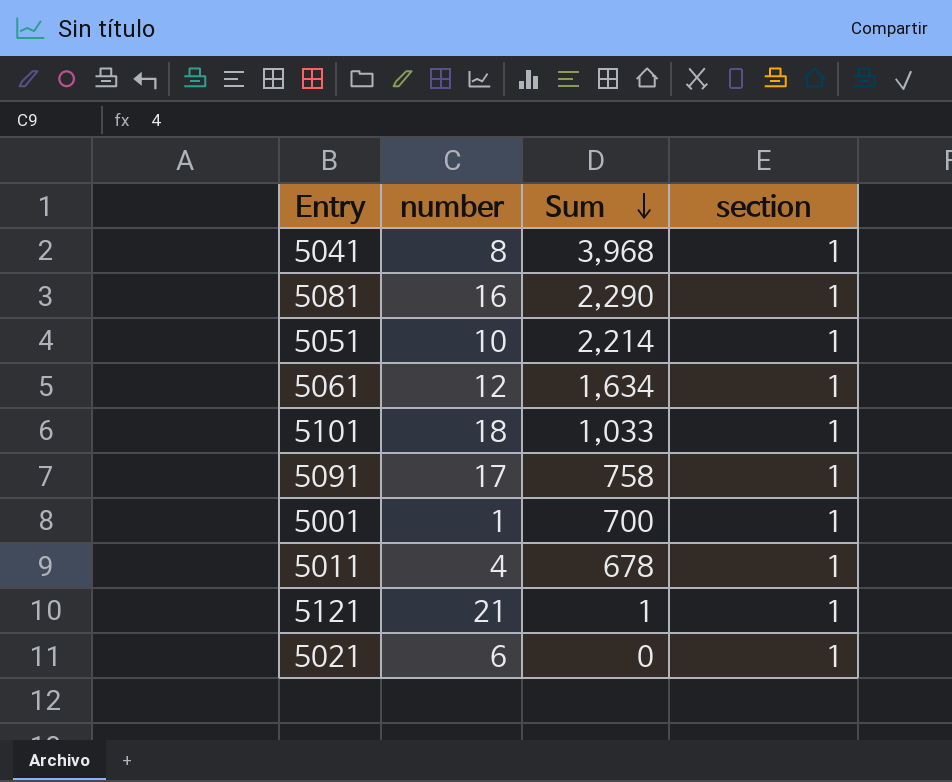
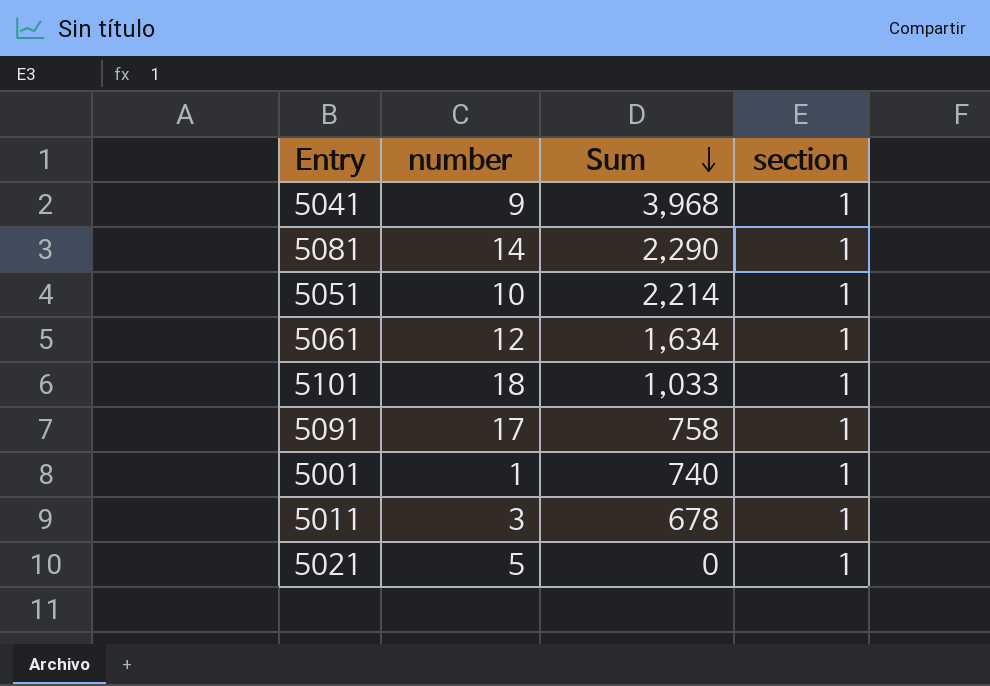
row 5121: 21 | 1 | 1 -> none
5041 | number: 8 -> 9
5081 | number: 16 -> 14
5001 | Sum: 700 -> 740
5011 | number: 4 -> 3
5021 | number: 6 -> 5

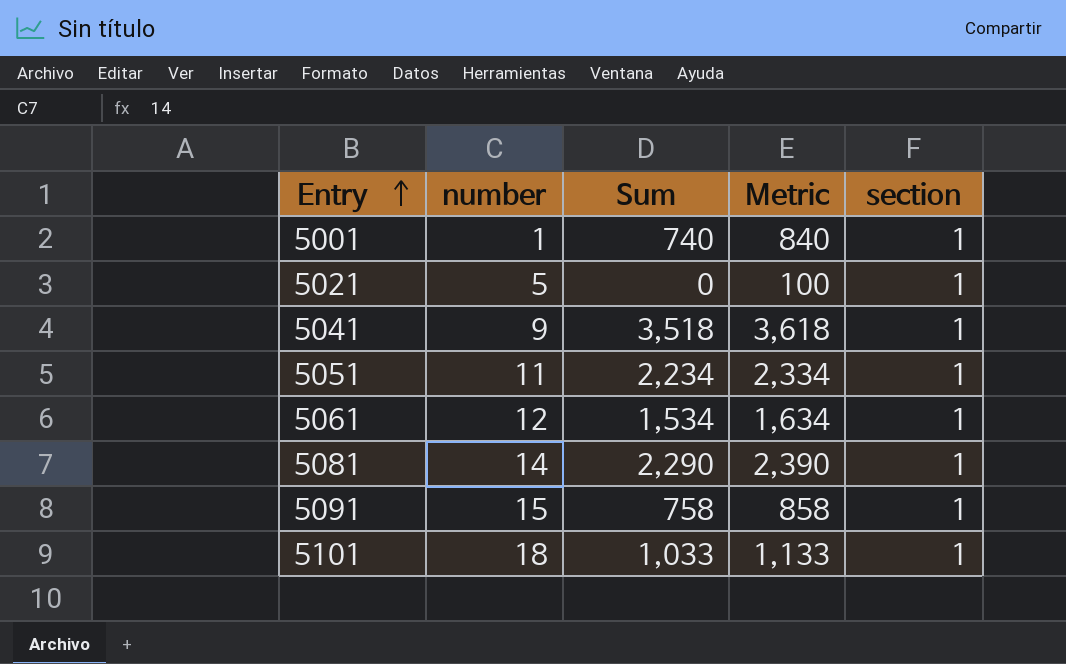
row order: Sum descending -> Entry ascending
column Metric | formula: none -> [Sum] + 100
row 5011: 3 | 678 | 1 -> none
5041 | Sum: 3,968 -> 3,518
5051 | number: 10 -> 11
5051 | Sum: 2,214 -> 2,234
5061 | Sum: 1,634 -> 1,534
5091 | number: 17 -> 15

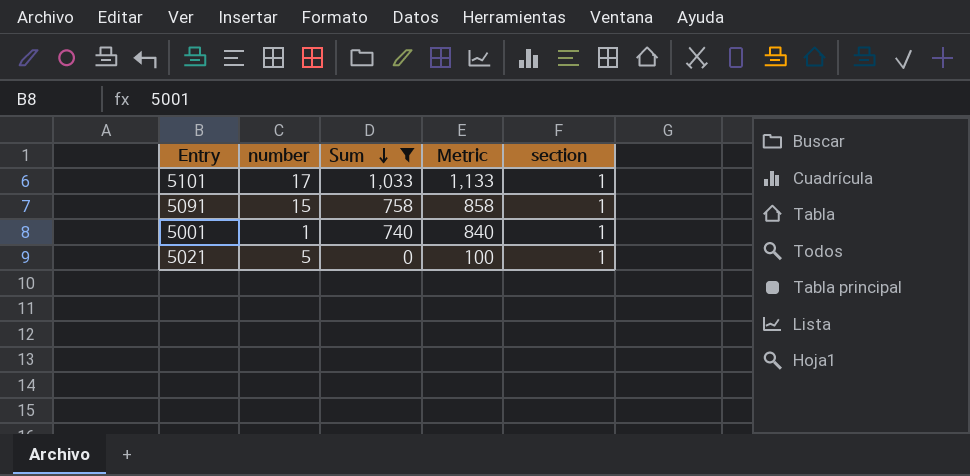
filter: none -> Sum <= 1,033
row order: Entry ascending -> Sum descending
5101 | number: 18 -> 17

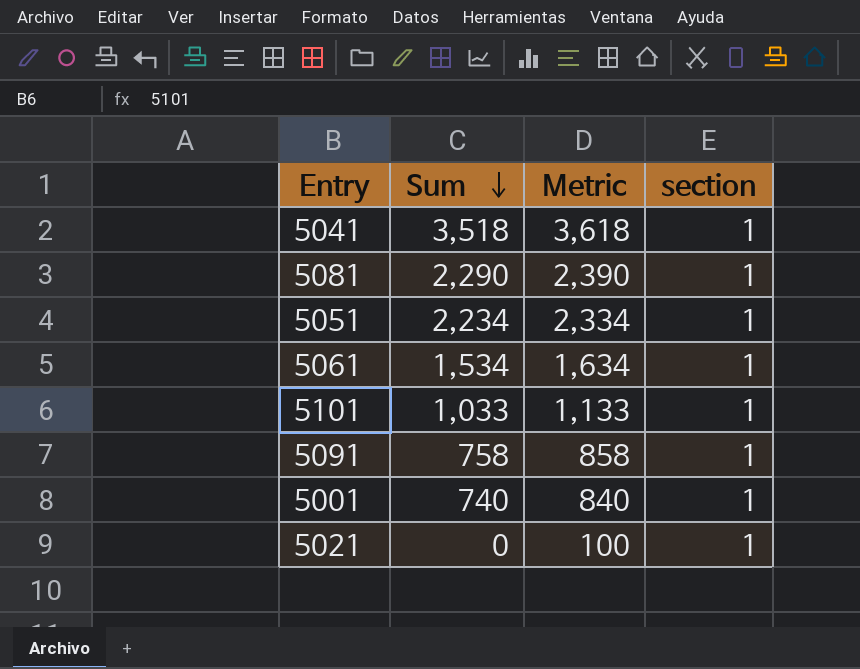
filter: Sum <= 1,033 -> none
column number | position: 2 -> none

